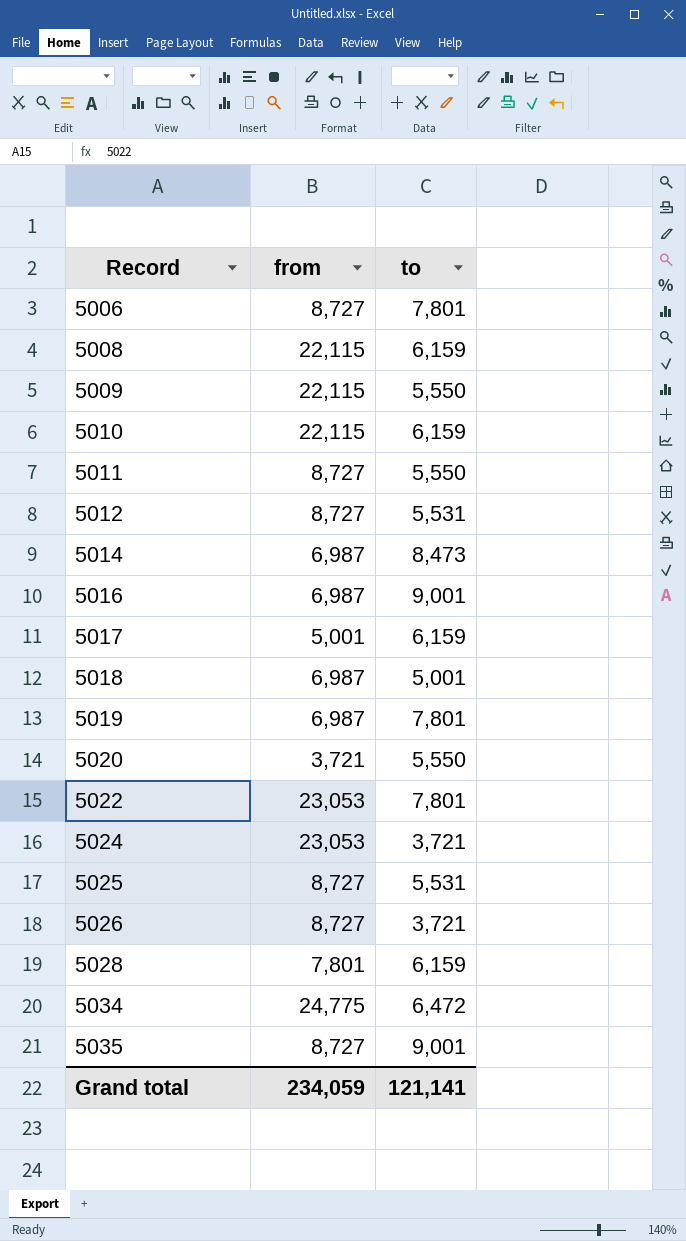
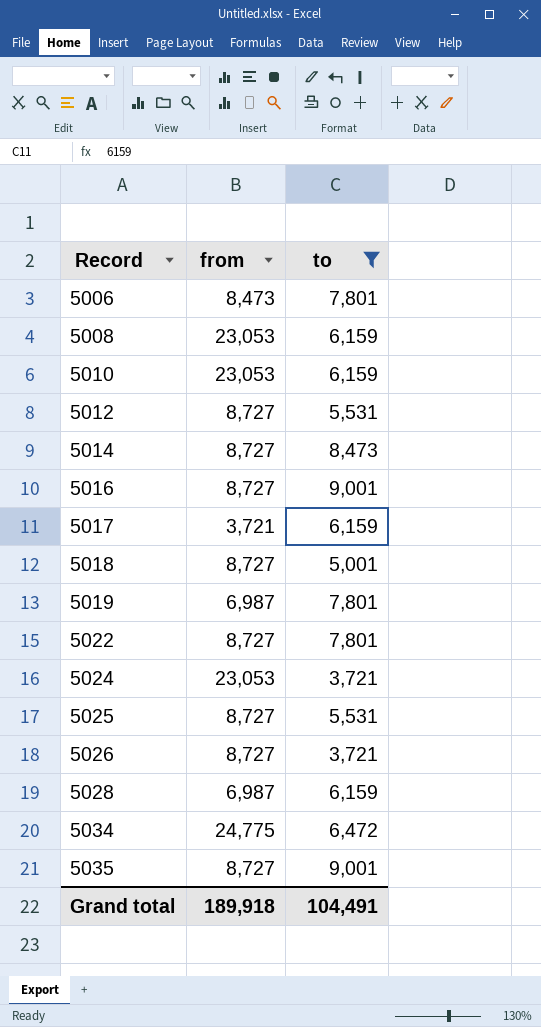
filter: none -> to != 5,550
5006 | from: 8,727 -> 8,473
5008 | from: 22,115 -> 23,053
5010 | from: 22,115 -> 23,053
5014 | from: 6,987 -> 8,727
5016 | from: 6,987 -> 8,727
5017 | from: 5,001 -> 3,721
5018 | from: 6,987 -> 8,727
5022 | from: 23,053 -> 8,727
5028 | from: 7,801 -> 6,987
Grand total | from: 234,059 -> 189,918
Grand total | to: 121,141 -> 104,491

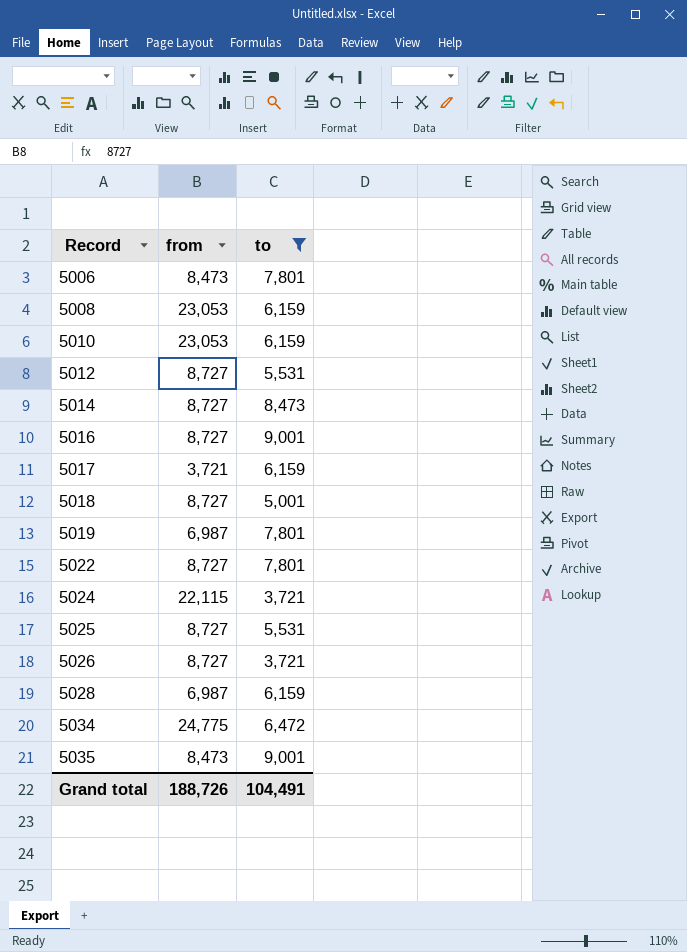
5024 | from: 23,053 -> 22,115
5035 | from: 8,727 -> 8,473
Grand total | from: 189,918 -> 188,726

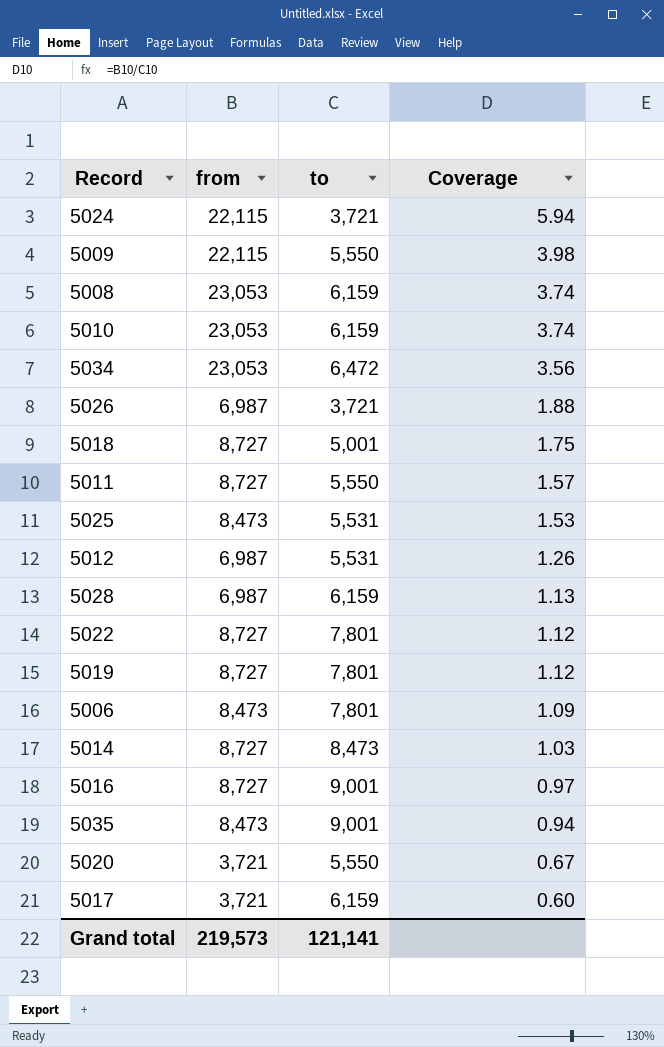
filter: to != 5,550 -> none
row order: Record ascending -> Coverage descending
column Coverage | formula: none -> [from] / [to]
5034 | from: 24,775 -> 23,053
5026 | from: 8,727 -> 6,987
5025 | from: 8,727 -> 8,473
5012 | from: 8,727 -> 6,987
5019 | from: 6,987 -> 8,727
Grand total | from: 188,726 -> 219,573
Grand total | to: 104,491 -> 121,141

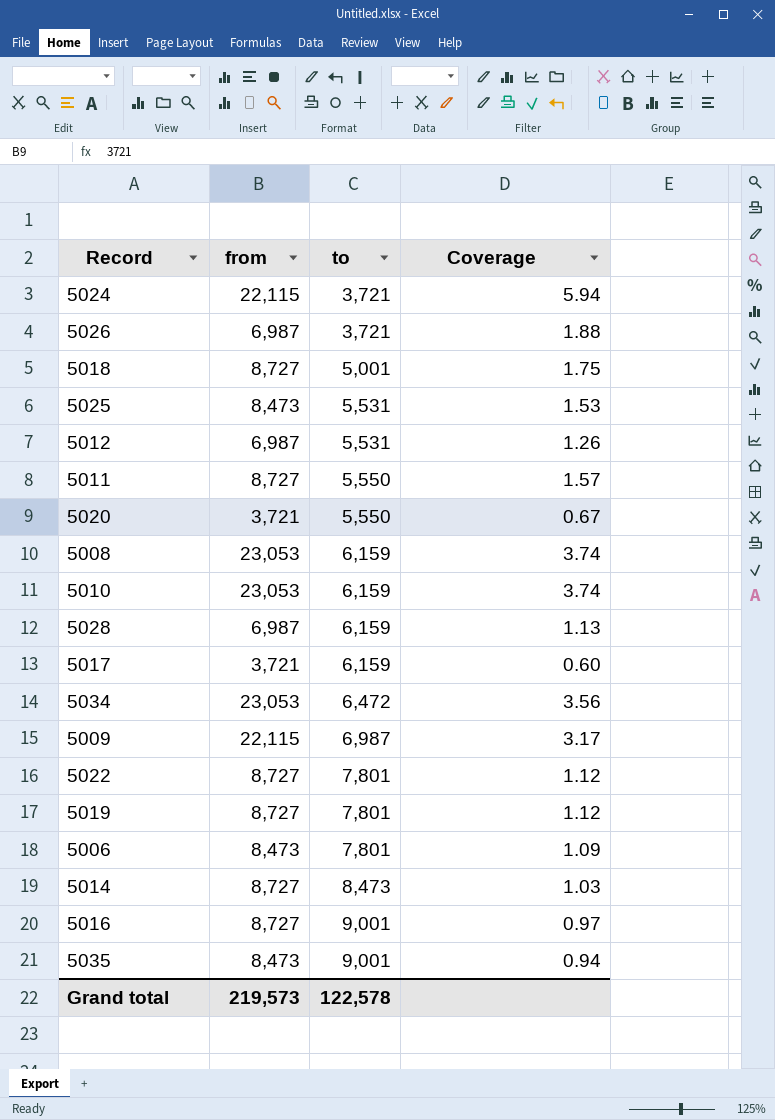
row order: Coverage descending -> to ascending
5009 | to: 5,550 -> 6,987
5009 | Coverage: 3.98 -> 3.17
Grand total | to: 121,141 -> 122,578

